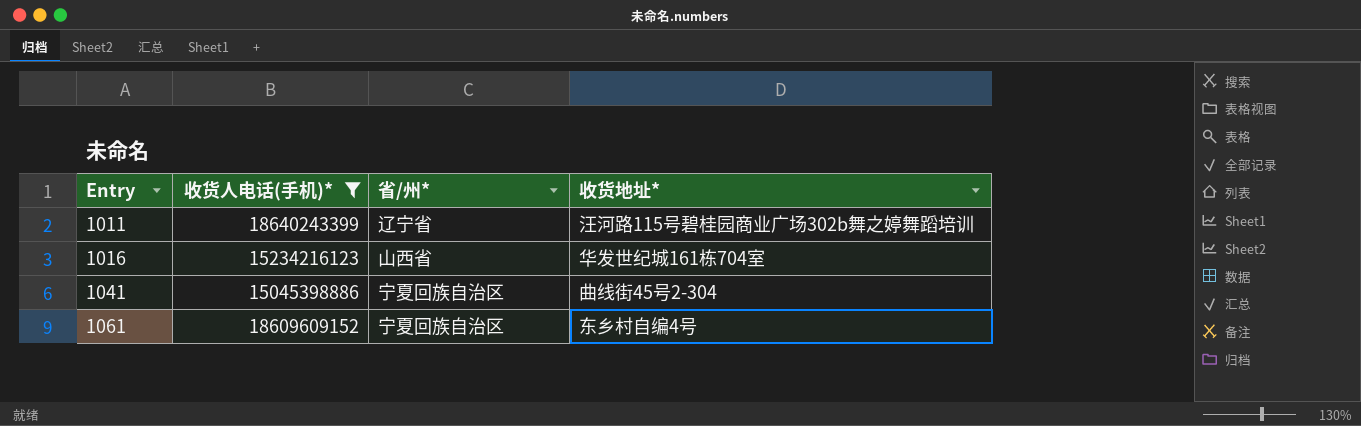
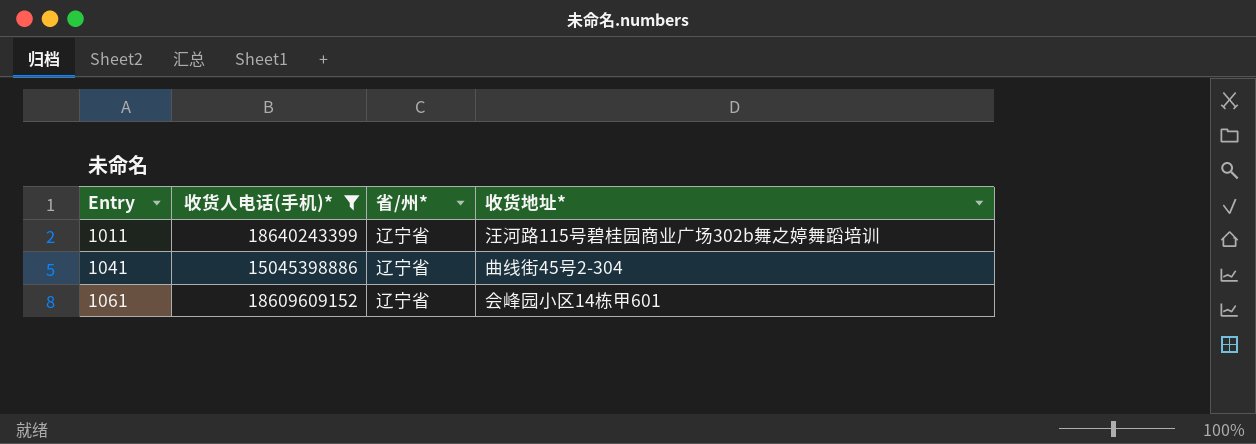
row 1016: 15234216123 | 山西省 | 华发世纪城161栋704室 -> none
1041 | 省/州*: 宁夏回族自治区 -> 辽宁省
1061 | 省/州*: 宁夏回族自治区 -> 辽宁省
1061 | 收货地址*: 东乡村自编4号 -> 会峰园小区14栋甲601

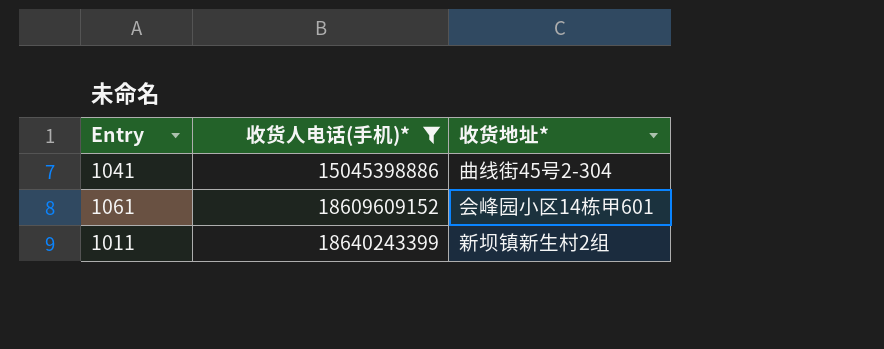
row order: Entry ascending -> 收货人电话(手机)* ascending
column 省/州* | position: 3 -> none
1011 | 收货地址*: 汪河路115号碧桂园商业广场302b舞之婷舞蹈培训 -> 新坝镇新生村2组

